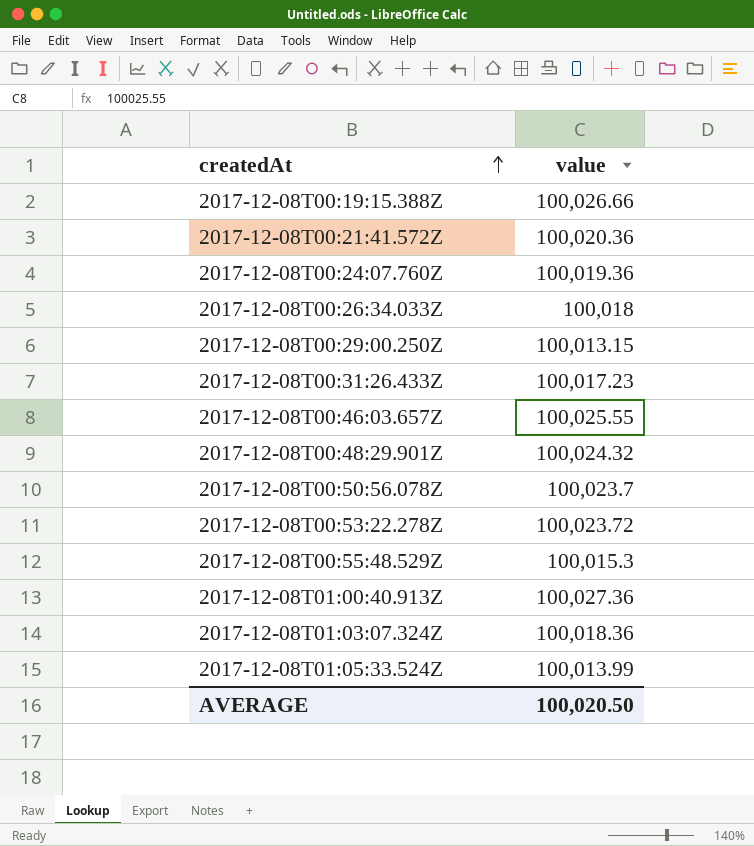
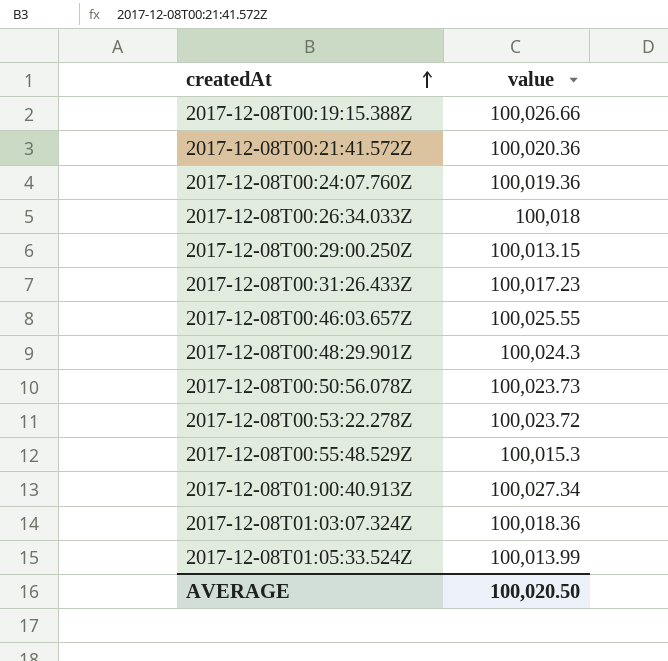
2017-12-08T00:48:29.901Z | value: 100,024.32 -> 100,024.3
2017-12-08T00:50:56.078Z | value: 100,023.7 -> 100,023.73
2017-12-08T01:00:40.913Z | value: 100,027.36 -> 100,027.34

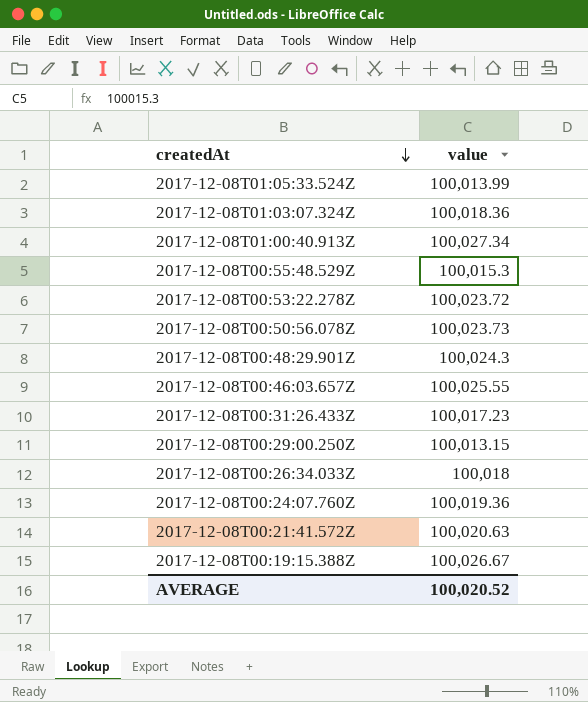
row order: createdAt ascending -> createdAt descending
2017-12-08T00:21:41.572Z | value: 100,020.36 -> 100,020.63
2017-12-08T00:19:15.388Z | value: 100,026.66 -> 100,026.67
AVERAGE | value: 100,020.50 -> 100,020.52

